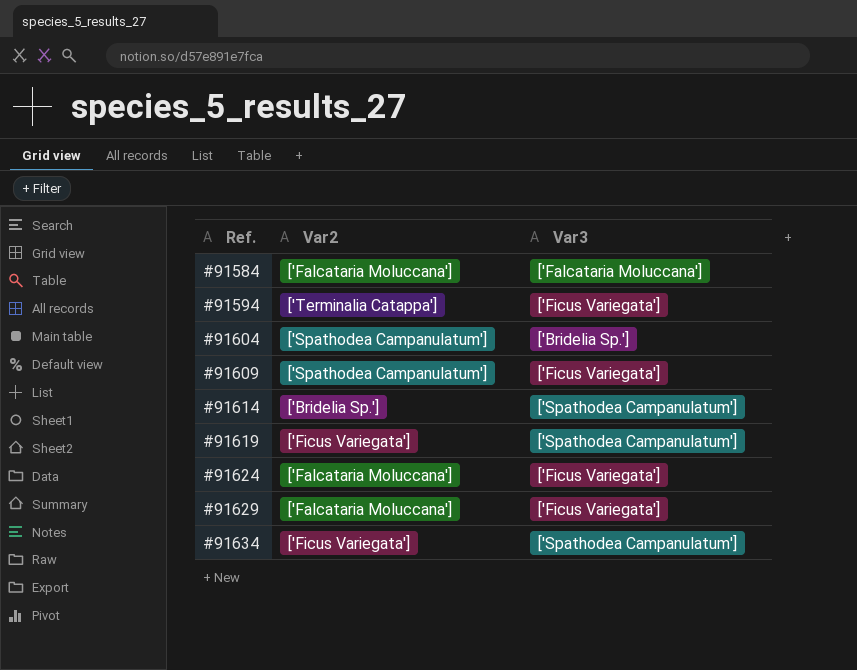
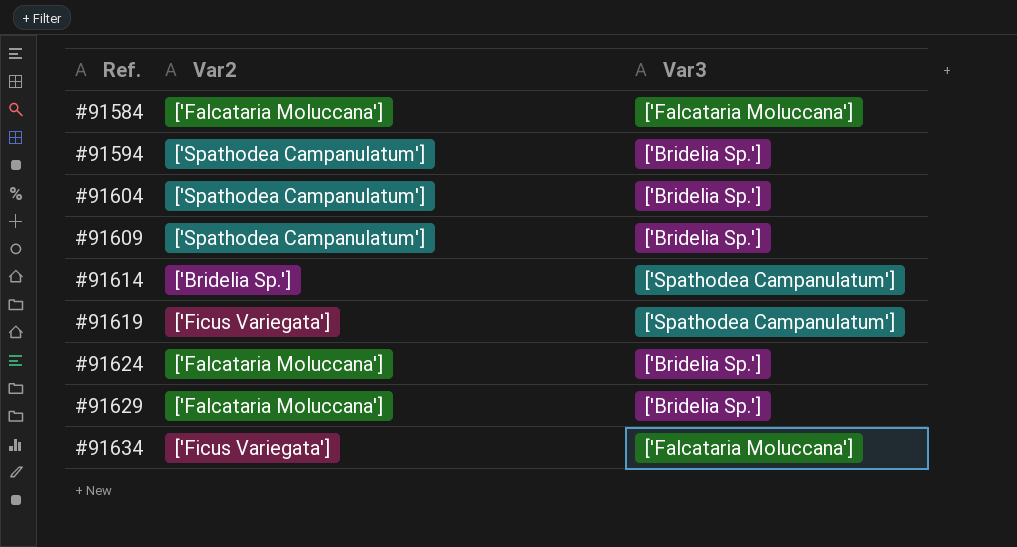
#91594 | Var2: ['Terminalia Catappa'] -> ['Spathodea Campanulatum']
#91594 | Var3: ['Ficus Variegata'] -> ['Bridelia Sp.']
#91609 | Var3: ['Ficus Variegata'] -> ['Bridelia Sp.']
#91624 | Var3: ['Ficus Variegata'] -> ['Bridelia Sp.']
#91629 | Var3: ['Ficus Variegata'] -> ['Bridelia Sp.']
#91634 | Var3: ['Spathodea Campanulatum'] -> ['Falcataria Moluccana']

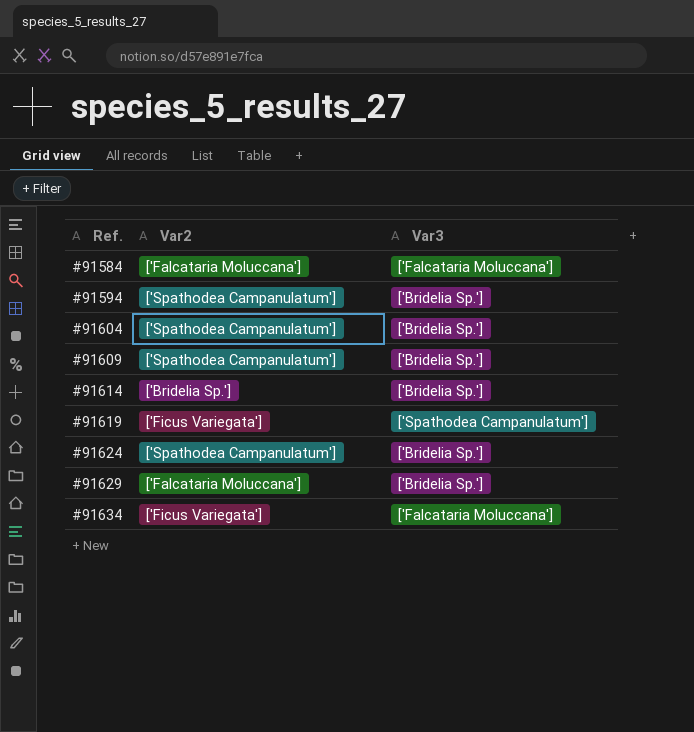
#91614 | Var3: ['Spathodea Campanulatum'] -> ['Bridelia Sp.']
#91624 | Var2: ['Falcataria Moluccana'] -> ['Spathodea Campanulatum']

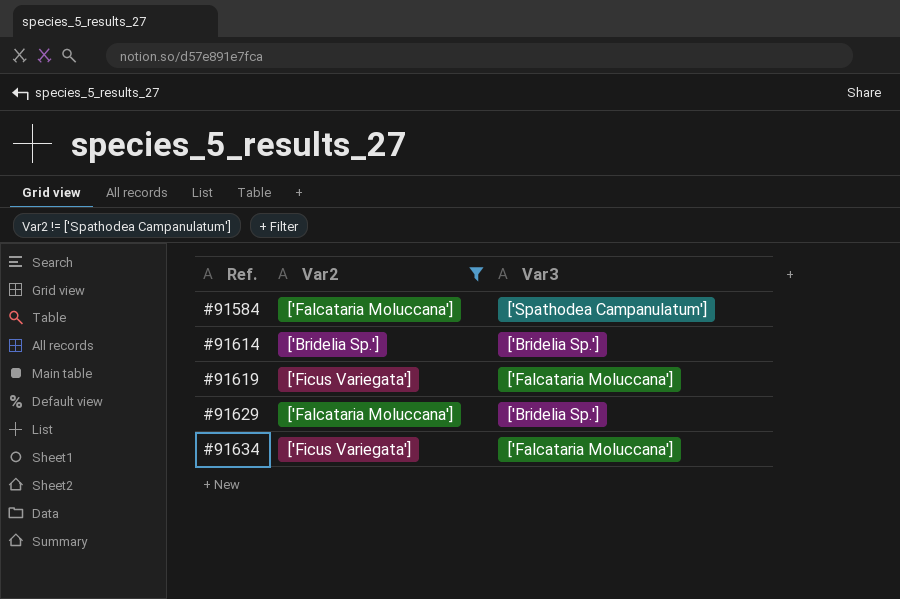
filter: none -> Var2 != ['Spathodea Campanulatum']
#91584 | Var3: ['Falcataria Moluccana'] -> ['Spathodea Campanulatum']
#91619 | Var3: ['Spathodea Campanulatum'] -> ['Falcataria Moluccana']

